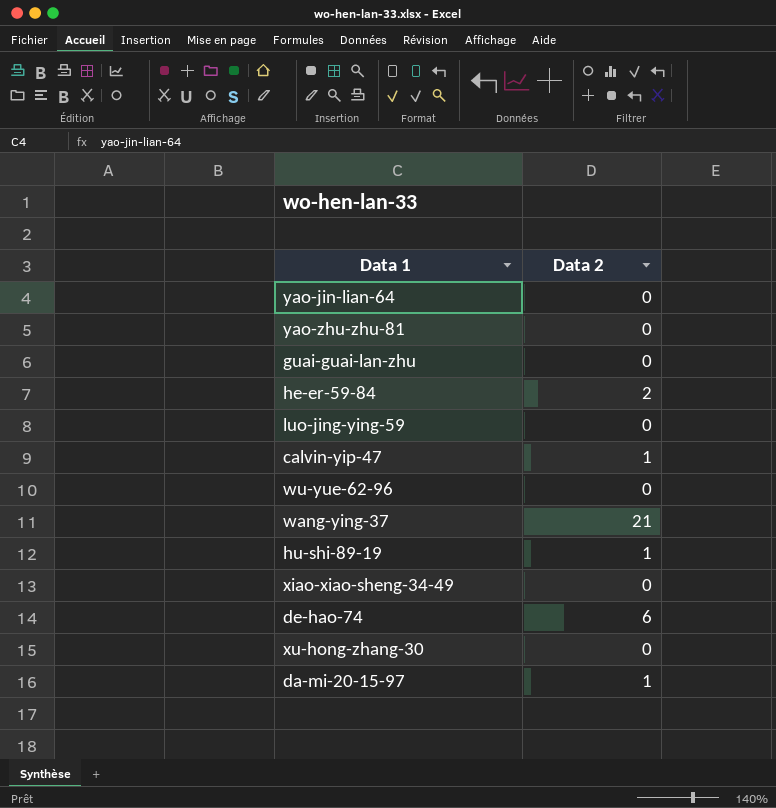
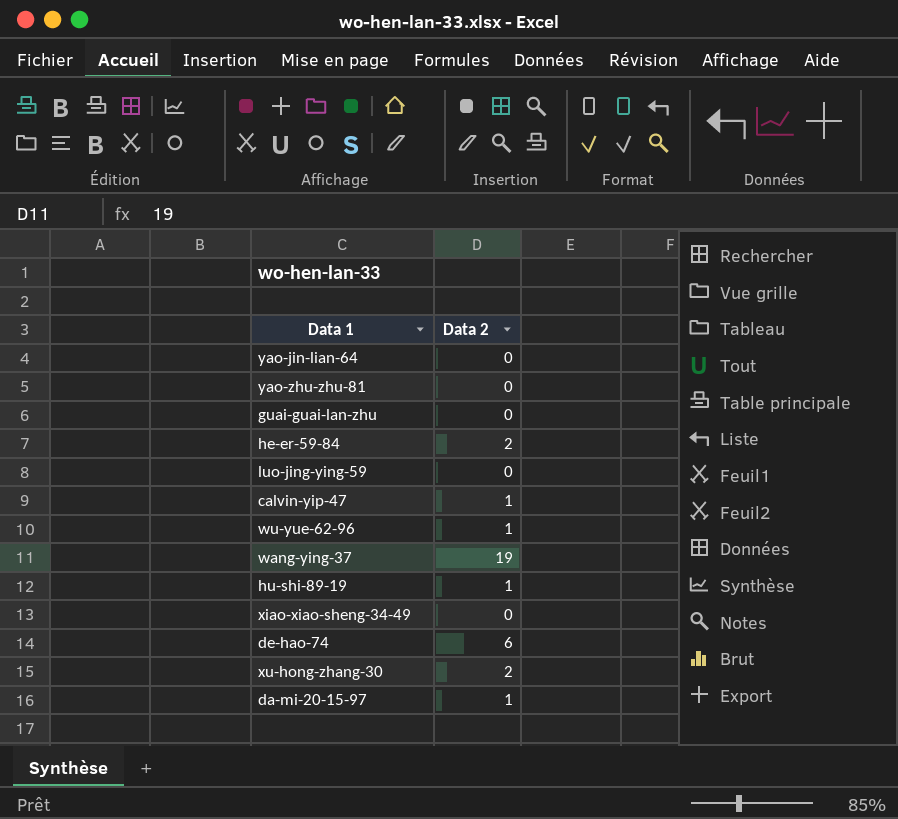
wu-yue-62-96 | Data 2: 0 -> 1
wang-ying-37 | Data 2: 21 -> 19
xu-hong-zhang-30 | Data 2: 0 -> 2

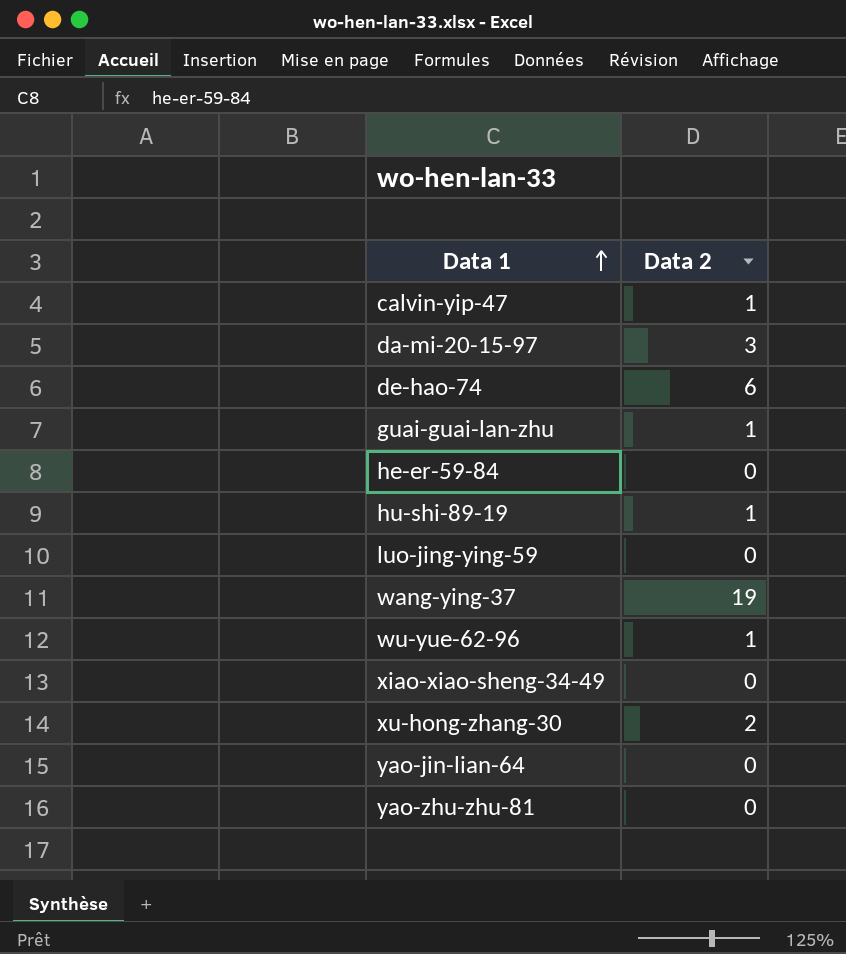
row order: none -> Data 1 ascending
da-mi-20-15-97 | Data 2: 1 -> 3
guai-guai-lan-zhu | Data 2: 0 -> 1
he-er-59-84 | Data 2: 2 -> 0

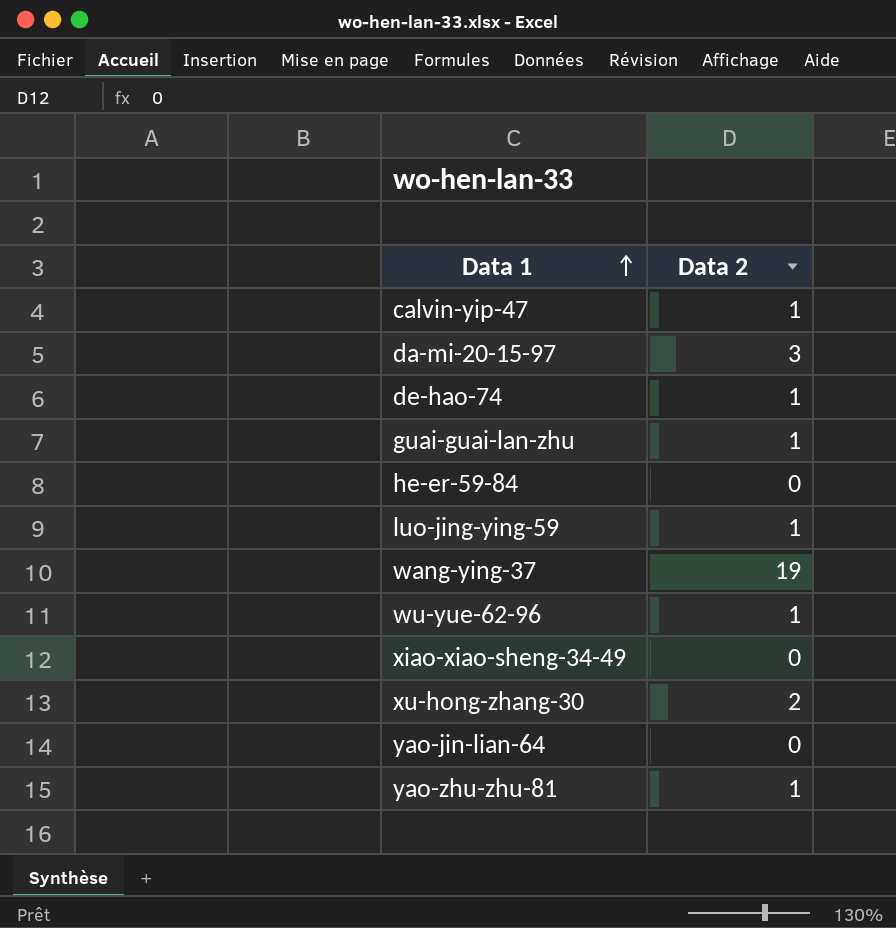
row hu-shi-89-19: 1 -> none
de-hao-74 | Data 2: 6 -> 1
luo-jing-ying-59 | Data 2: 0 -> 1
yao-zhu-zhu-81 | Data 2: 0 -> 1

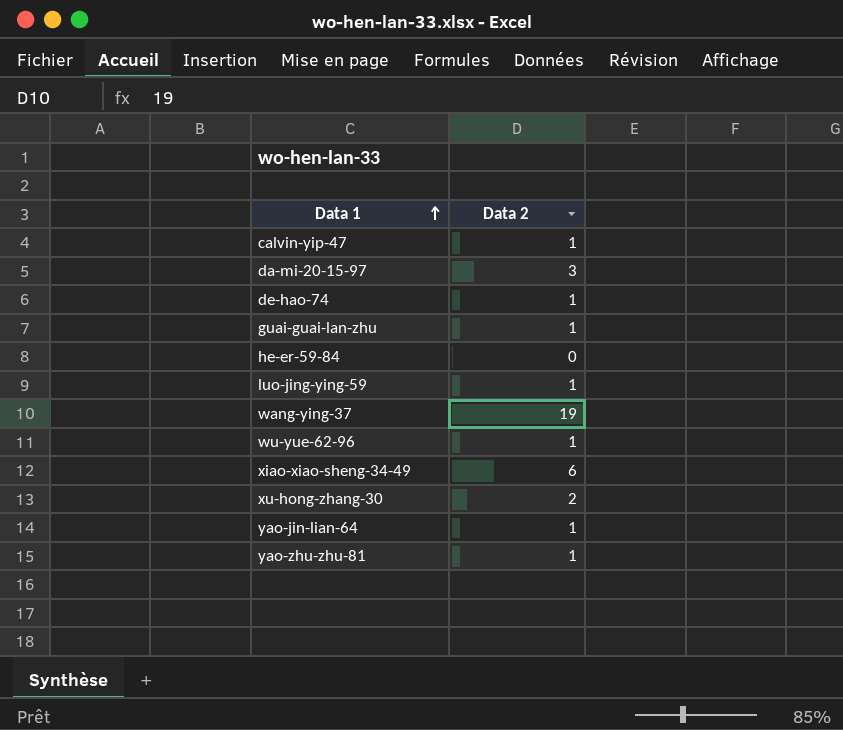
xiao-xiao-sheng-34-49 | Data 2: 0 -> 6
yao-jin-lian-64 | Data 2: 0 -> 1

